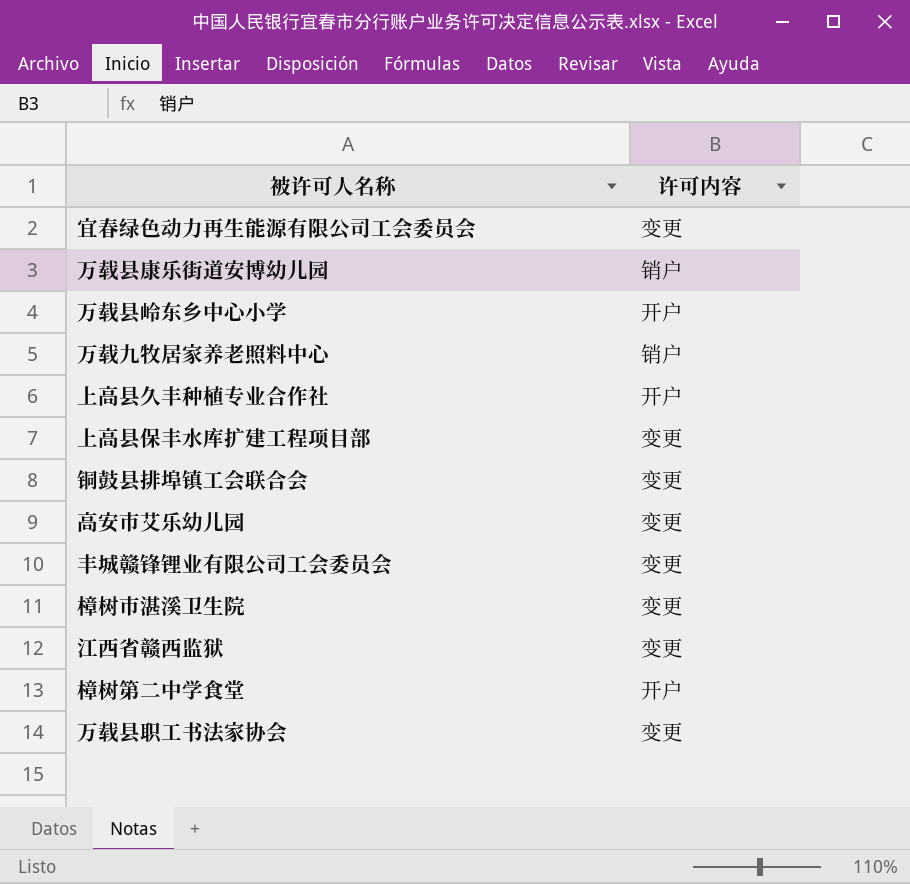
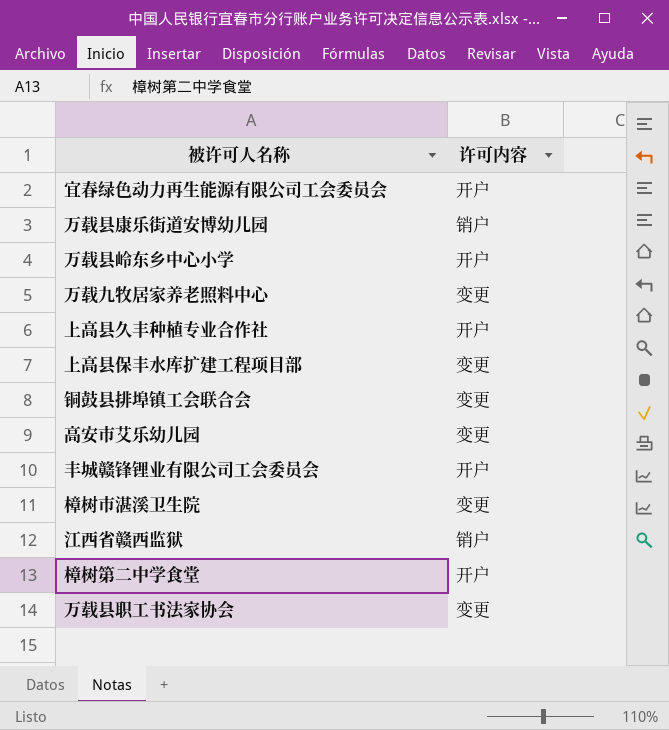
宜春绿色动力再生能源有限公司工会委员会 | 许可内容: 变更 -> 开户
万载九牧居家养老照料中心 | 许可内容: 销户 -> 变更
丰城赣锋锂业有限公司工会委员会 | 许可内容: 变更 -> 开户
江西省赣西监狱 | 许可内容: 变更 -> 销户

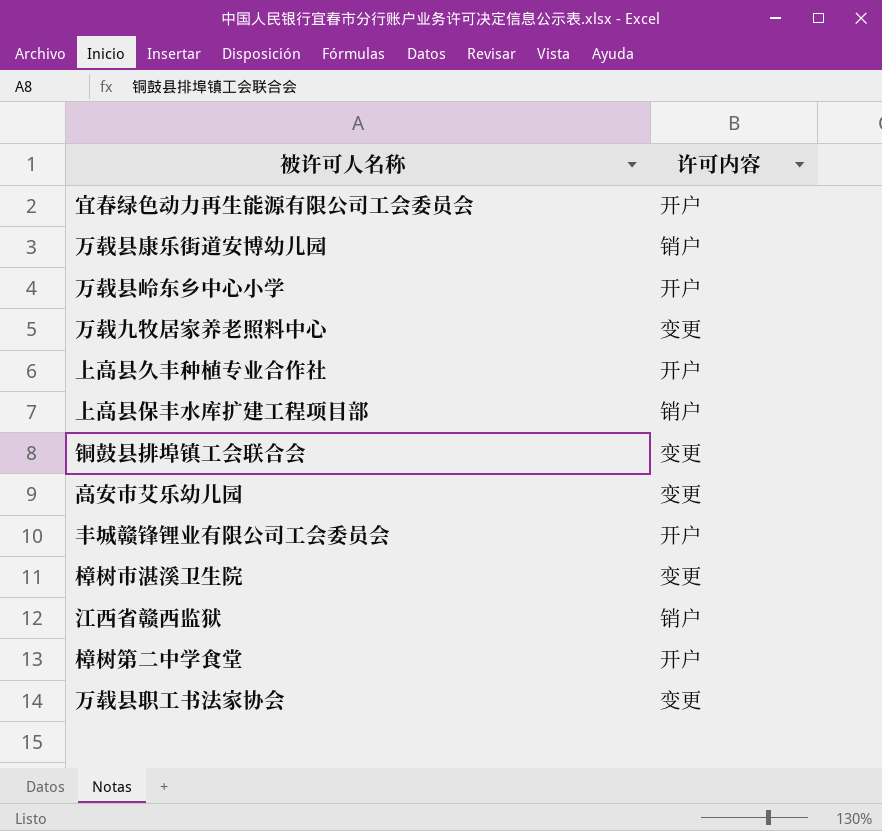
上高县保丰水库扩建工程项目部 | 许可内容: 变更 -> 销户

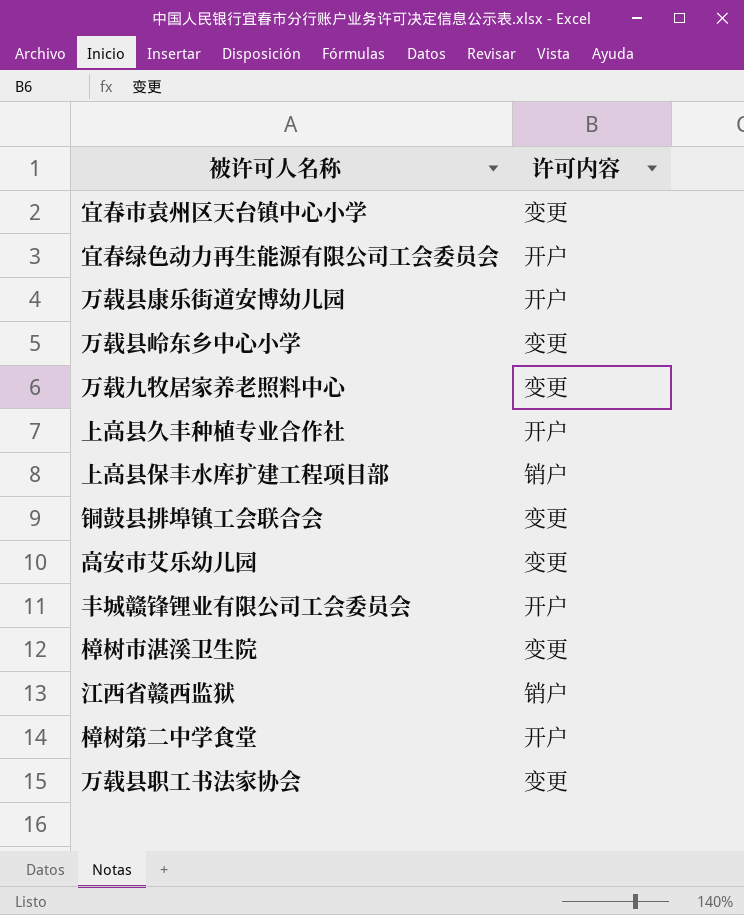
row 宜春市袁州区天台镇中心小学: none -> 变更
万载县康乐街道安博幼儿园 | 许可内容: 销户 -> 开户
万载县岭东乡中心小学 | 许可内容: 开户 -> 变更

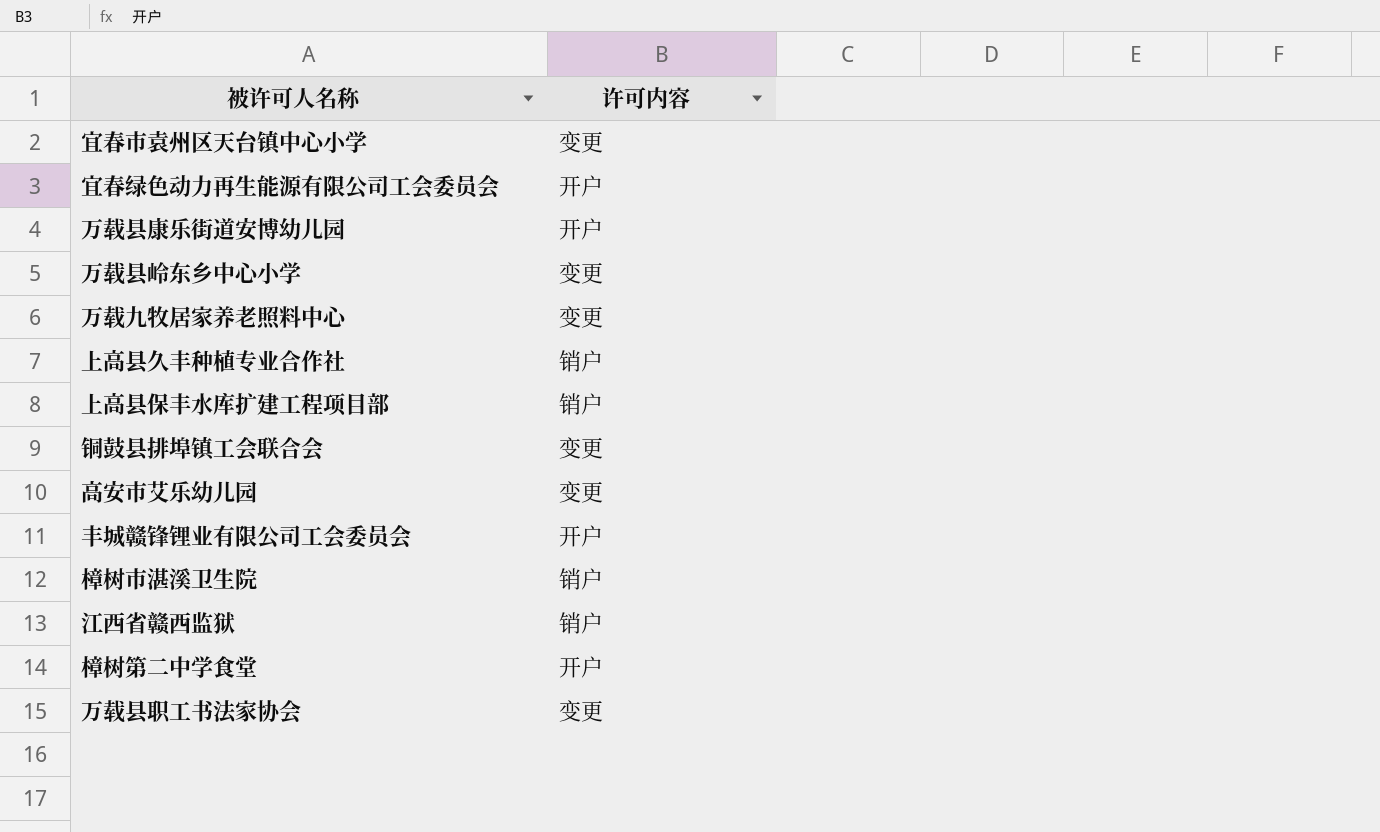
上高县久丰种植专业合作社 | 许可内容: 开户 -> 销户
樟树市湛溪卫生院 | 许可内容: 变更 -> 销户

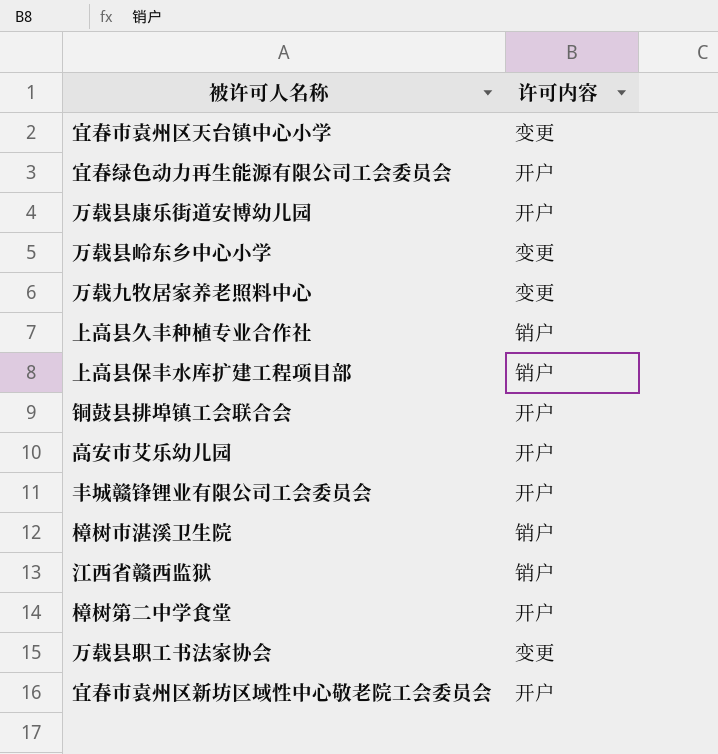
铜鼓县排埠镇工会联合会 | 许可内容: 变更 -> 开户
高安市艾乐幼儿园 | 许可内容: 变更 -> 开户
row 宜春市袁州区新坊区域性中心敬老院工会委员会: none -> 开户

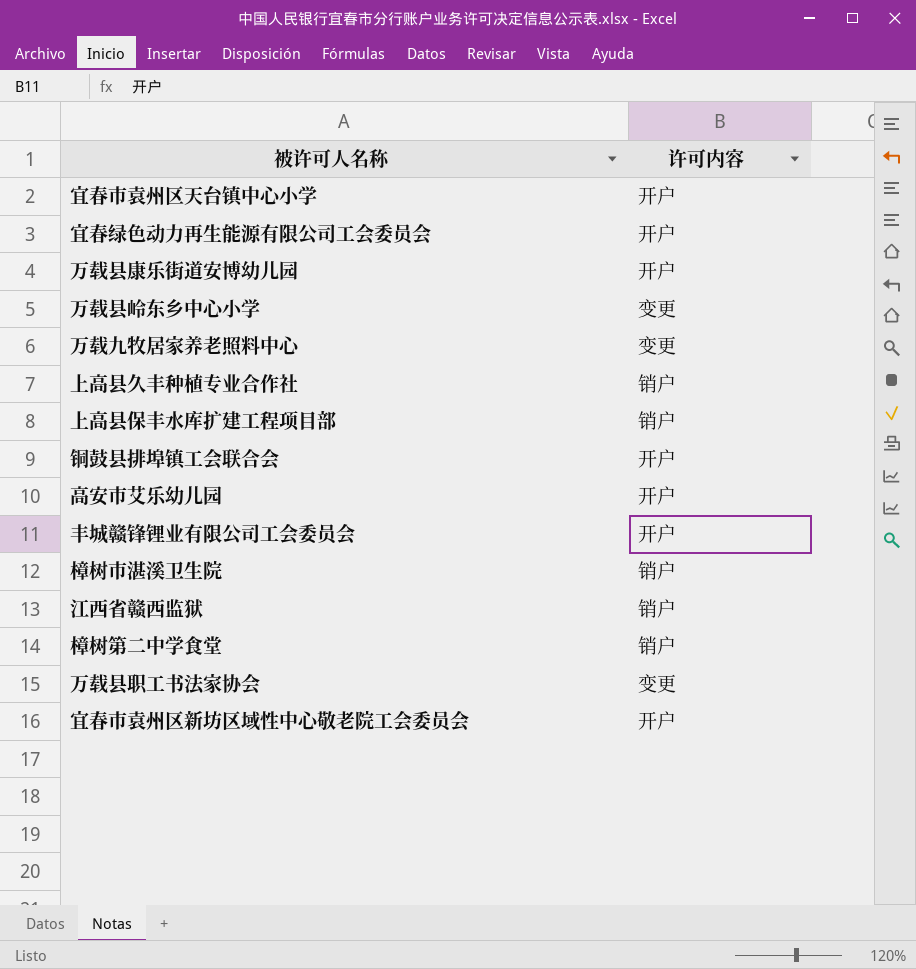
宜春市袁州区天台镇中心小学 | 许可内容: 变更 -> 开户
樟树第二中学食堂 | 许可内容: 开户 -> 销户

